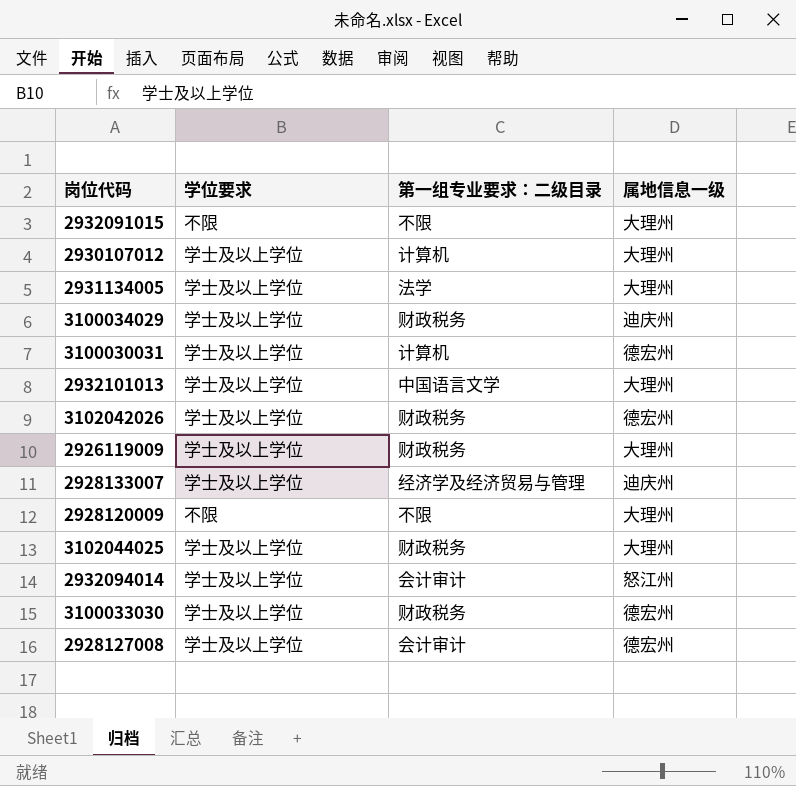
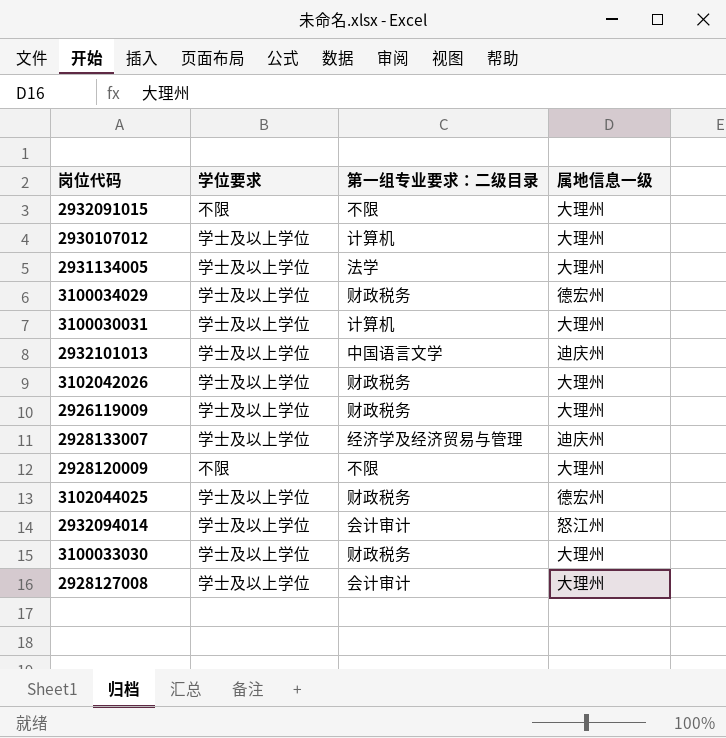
3100034029 | 属地信息一级: 迪庆州 -> 德宏州
3100030031 | 属地信息一级: 德宏州 -> 大理州
2932101013 | 属地信息一级: 大理州 -> 迪庆州
3102042026 | 属地信息一级: 德宏州 -> 大理州
3102044025 | 属地信息一级: 大理州 -> 德宏州
3100033030 | 属地信息一级: 德宏州 -> 大理州
2928127008 | 属地信息一级: 德宏州 -> 大理州

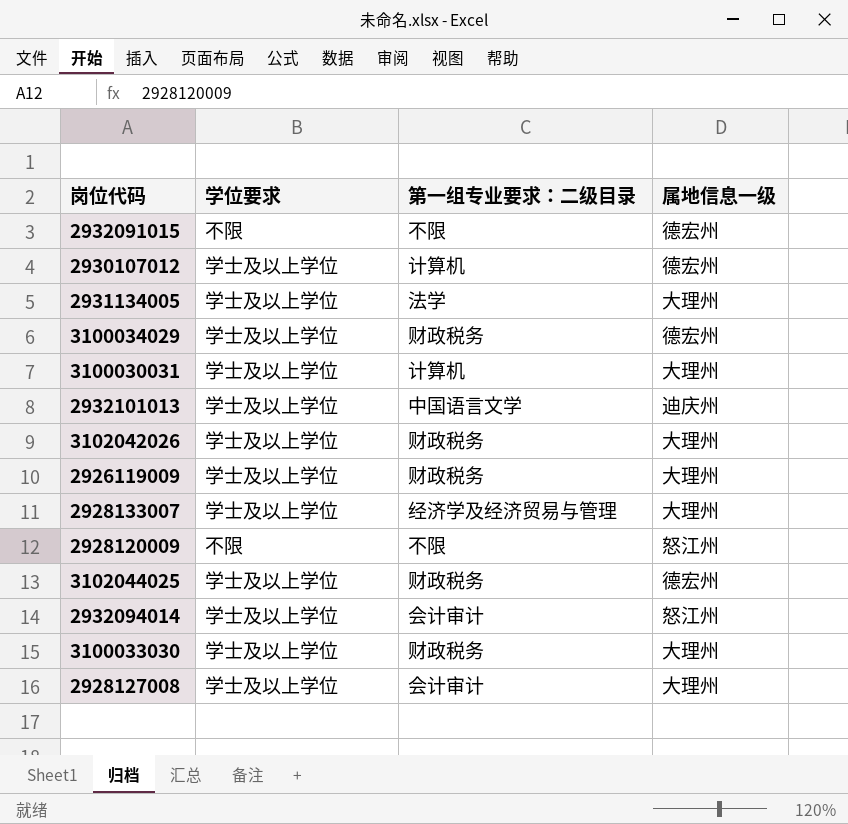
2932091015 | 属地信息一级: 大理州 -> 德宏州
2930107012 | 属地信息一级: 大理州 -> 德宏州
2928133007 | 属地信息一级: 迪庆州 -> 大理州
2928120009 | 属地信息一级: 大理州 -> 怒江州

